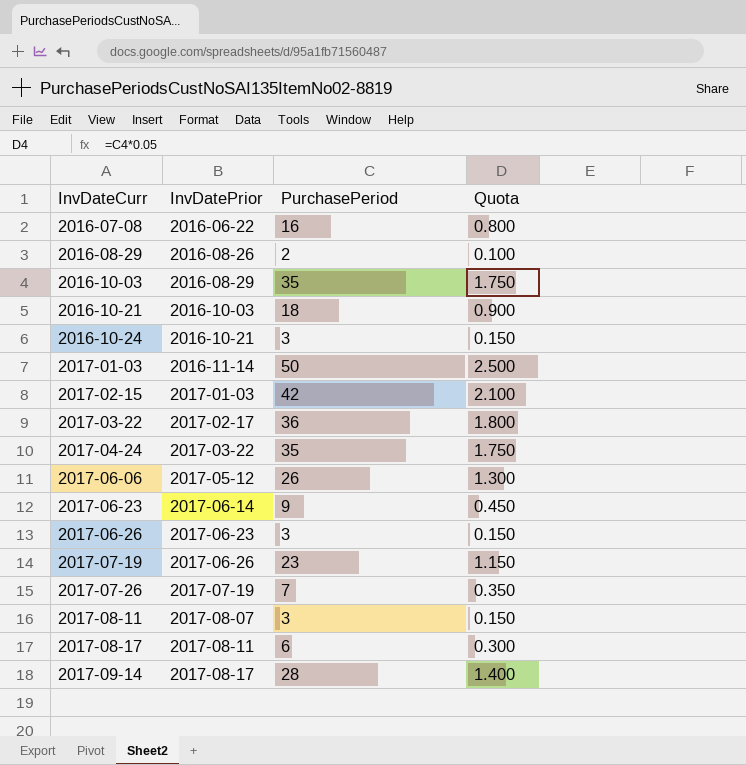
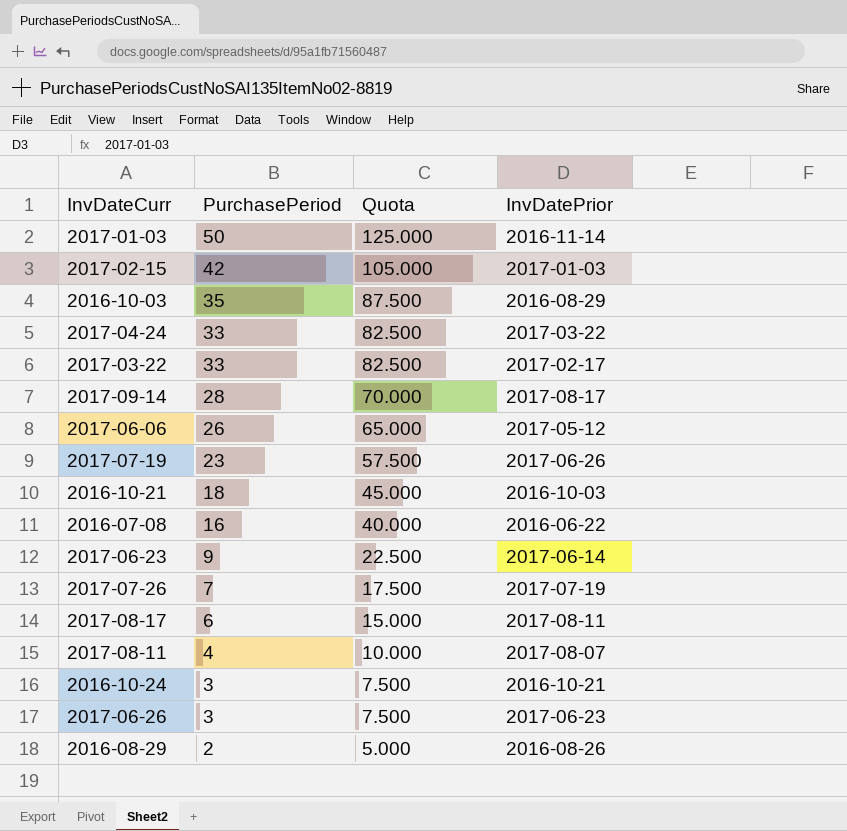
row order: InvDateCurr ascending -> PurchasePeriod descending
column Quota | formula: [PurchasePeriod] * 0.05 -> [PurchasePeriod] * 2.5
column InvDatePrior | position: 2 -> 4
2017-04-24 | PurchasePeriod: 35 -> 33
2017-03-22 | PurchasePeriod: 36 -> 33
2017-08-11 | PurchasePeriod: 3 -> 4

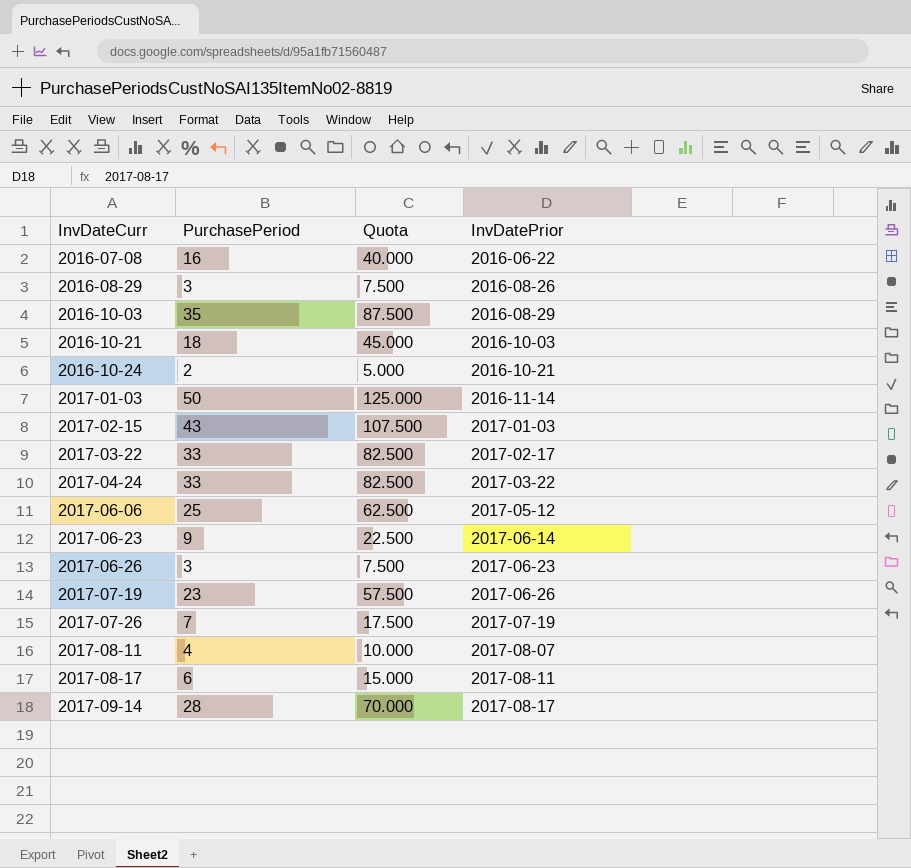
row order: PurchasePeriod descending -> InvDateCurr ascending
2016-08-29 | PurchasePeriod: 2 -> 3
2016-08-29 | Quota: 5.000 -> 7.500
2016-10-24 | PurchasePeriod: 3 -> 2
2016-10-24 | Quota: 7.500 -> 5.000
2017-02-15 | PurchasePeriod: 42 -> 43
2017-02-15 | Quota: 105.000 -> 107.500
2017-06-06 | PurchasePeriod: 26 -> 25
2017-06-06 | Quota: 65.000 -> 62.500

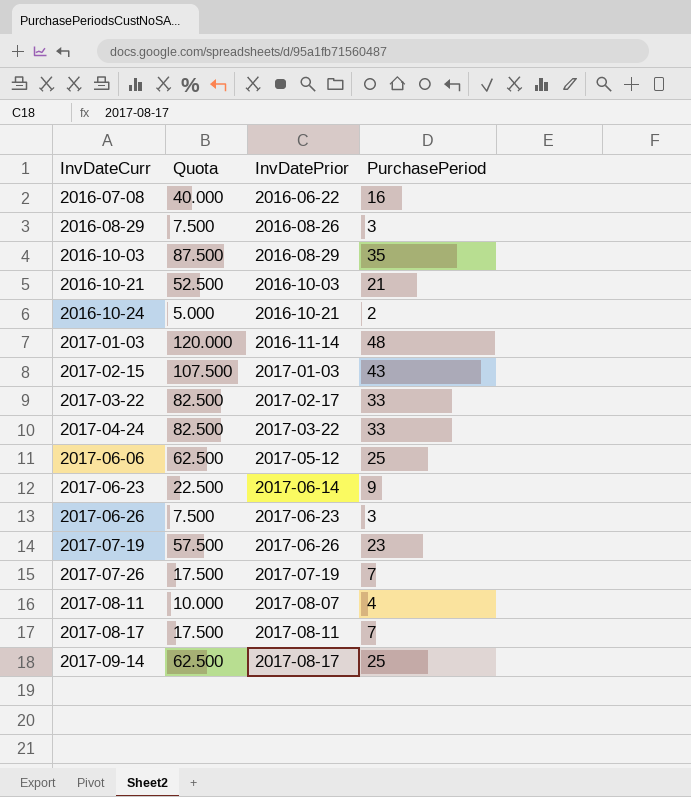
column PurchasePeriod | position: 2 -> 4
2016-10-21 | Quota: 45.000 -> 52.500
2016-10-21 | PurchasePeriod: 18 -> 21
2017-01-03 | Quota: 125.000 -> 120.000
2017-01-03 | PurchasePeriod: 50 -> 48
2017-08-17 | Quota: 15.000 -> 17.500
2017-08-17 | PurchasePeriod: 6 -> 7
2017-09-14 | Quota: 70.000 -> 62.500
2017-09-14 | PurchasePeriod: 28 -> 25

